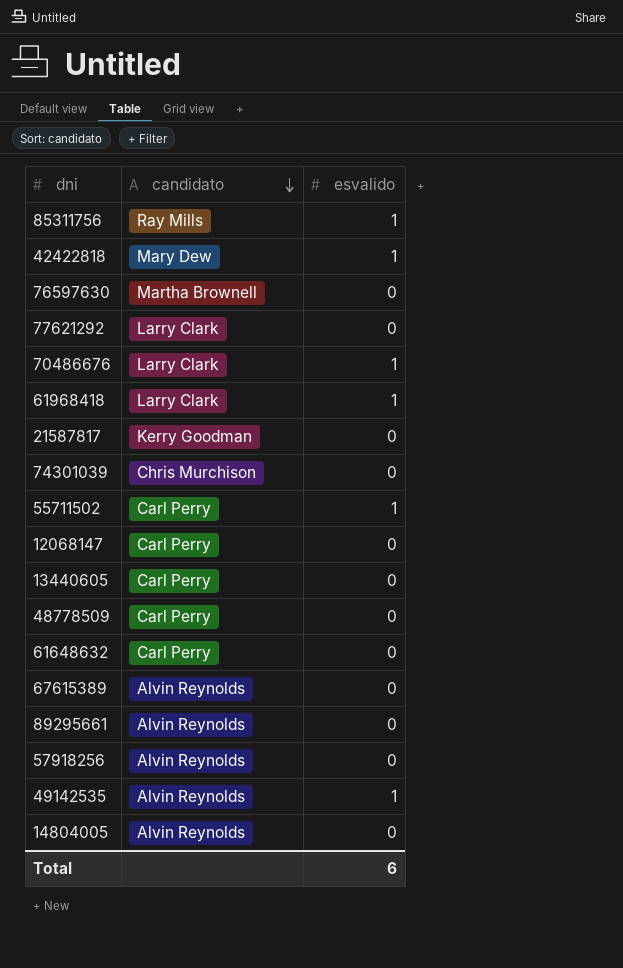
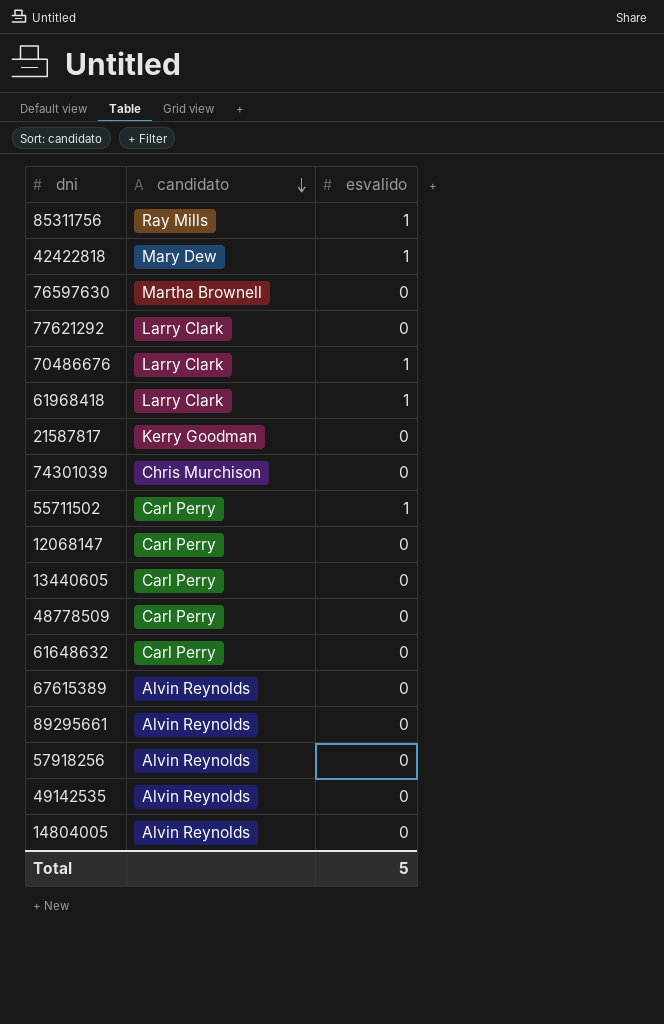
49142535 | esvalido: 1 -> 0
Total | esvalido: 6 -> 5

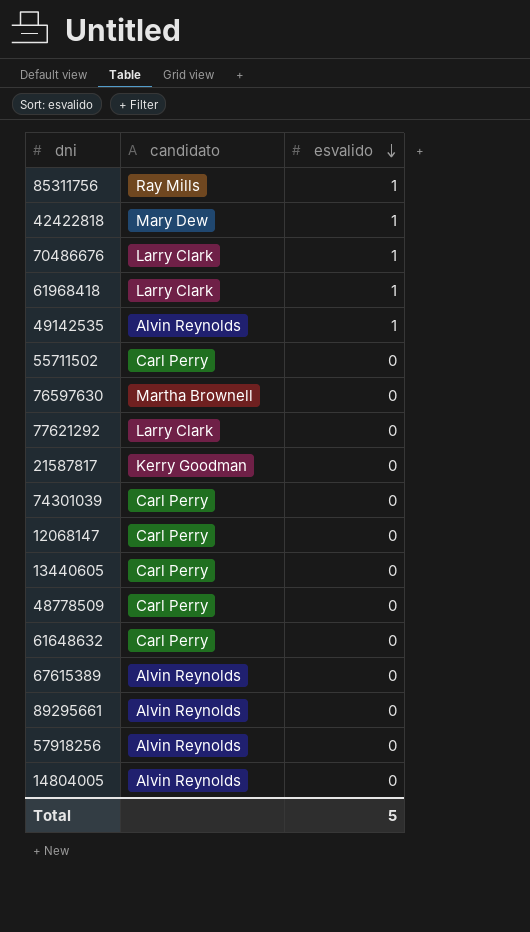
row order: candidato descending -> esvalido descending
49142535 | esvalido: 0 -> 1
55711502 | esvalido: 1 -> 0
74301039 | candidato: Chris Murchison -> Carl Perry

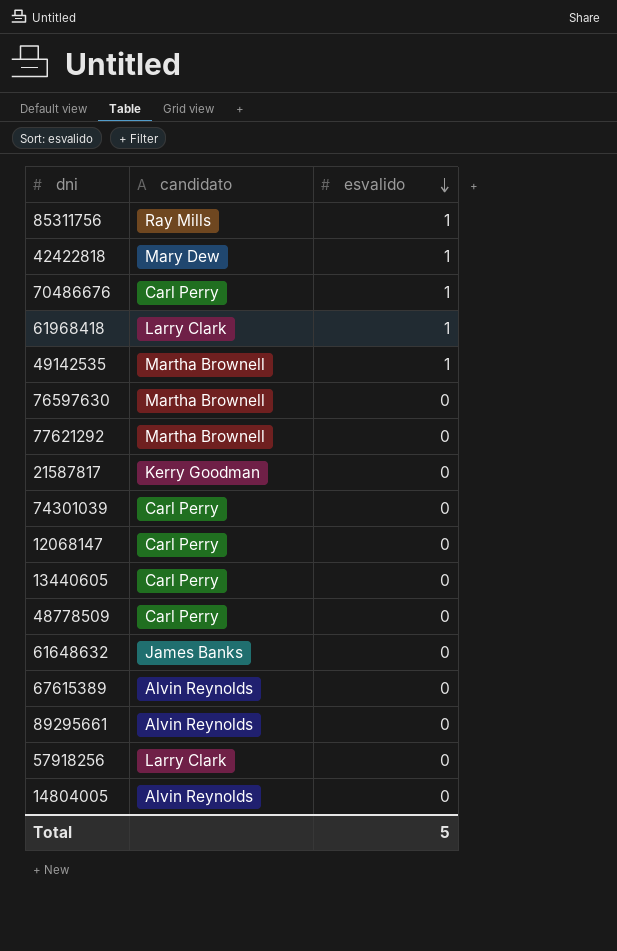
row 55711502: Carl Perry | 0 -> none
70486676 | candidato: Larry Clark -> Carl Perry
49142535 | candidato: Alvin Reynolds -> Martha Brownell
77621292 | candidato: Larry Clark -> Martha Brownell
61648632 | candidato: Carl Perry -> James Banks
57918256 | candidato: Alvin Reynolds -> Larry Clark

